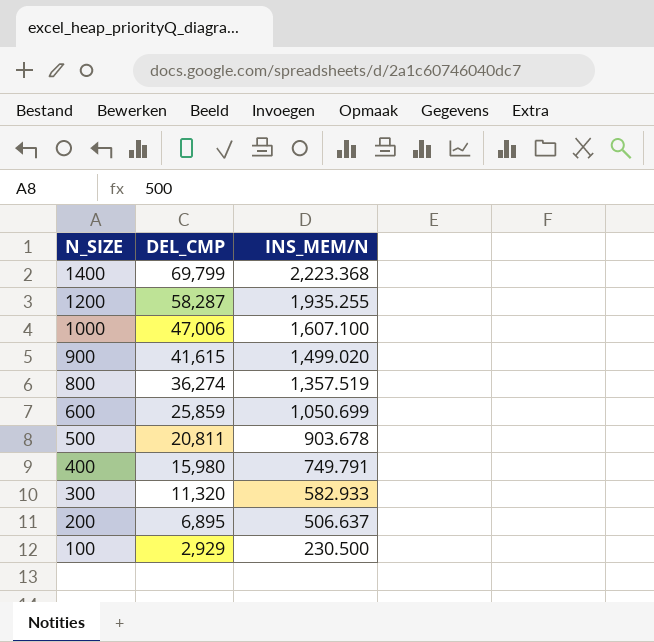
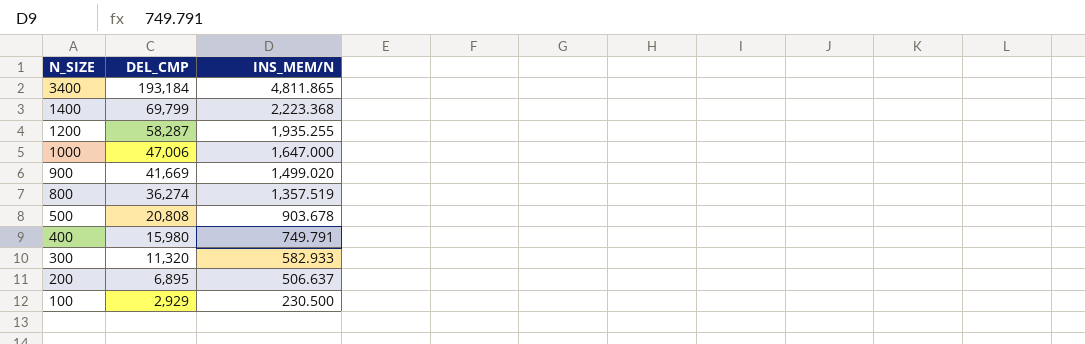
row 600: 25,859 | 1,050.699 -> none
row 3400: none -> 193,184 | 4,811.865
1000 | INS_MEM/N: 1,607.100 -> 1,647.000
900 | DEL_CMP: 41,615 -> 41,669
500 | DEL_CMP: 20,811 -> 20,808

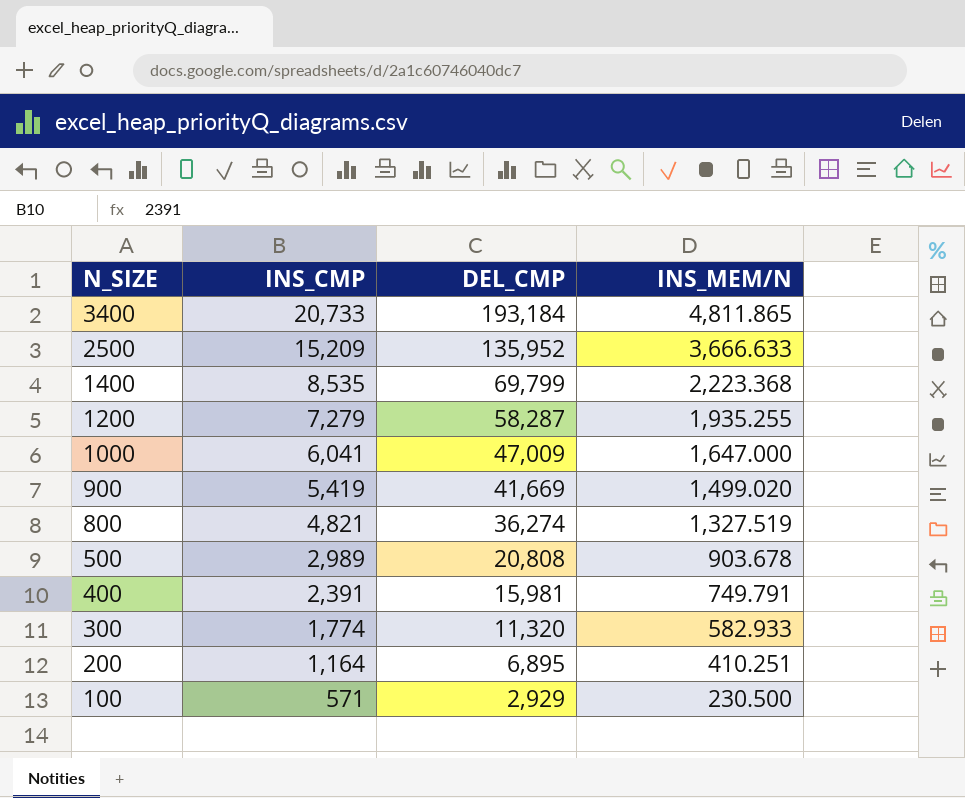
column INS_CMP | position: none -> 2
row 2500: none -> 15,209 | 135,952 | 3,666.633
1000 | DEL_CMP: 47,006 -> 47,009
800 | INS_MEM/N: 1,357.519 -> 1,327.519
400 | DEL_CMP: 15,980 -> 15,981
200 | INS_MEM/N: 506.637 -> 410.251

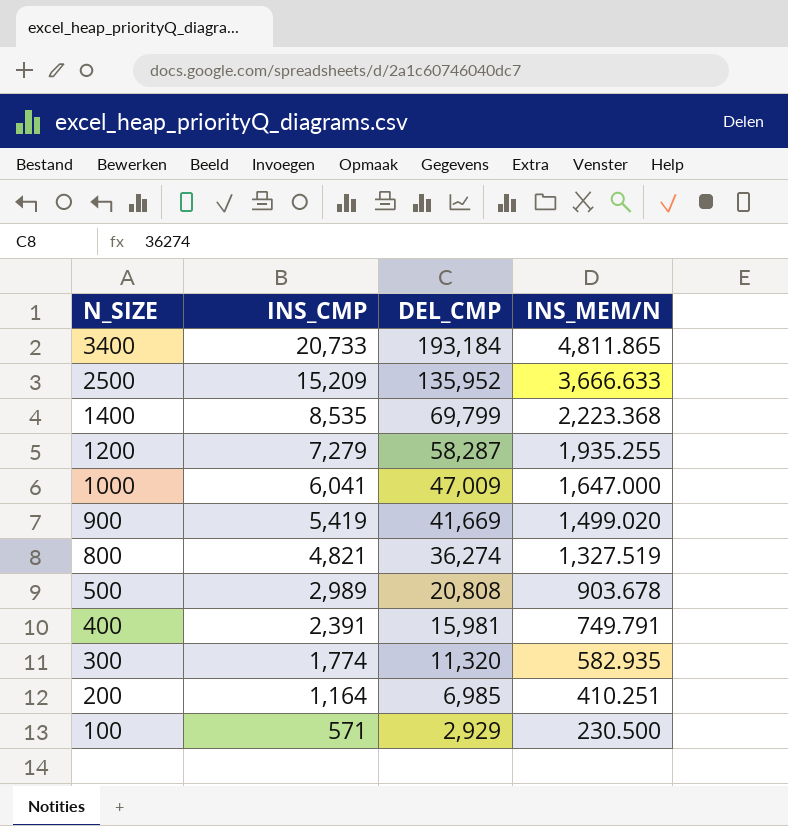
300 | INS_MEM/N: 582.933 -> 582.935
200 | DEL_CMP: 6,895 -> 6,985

